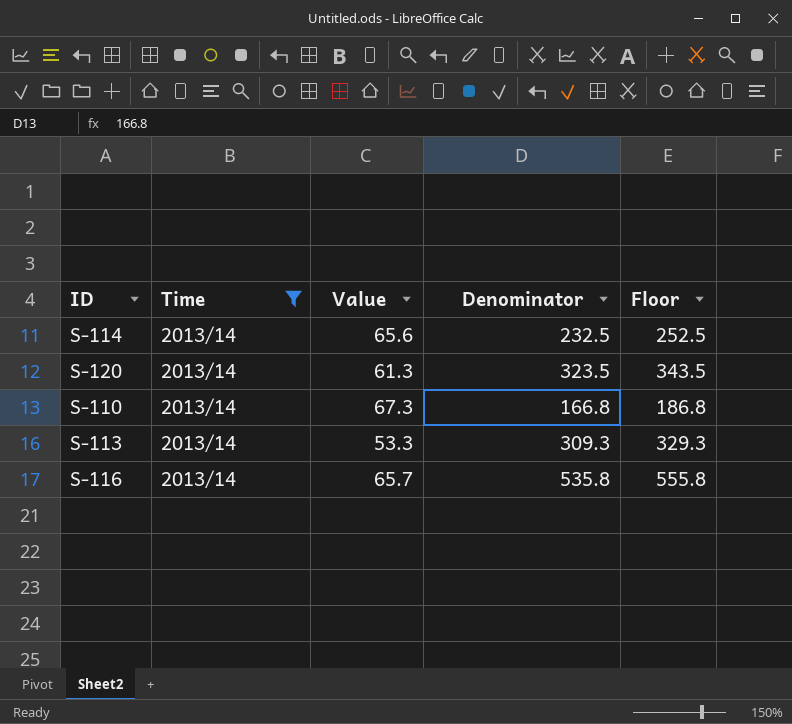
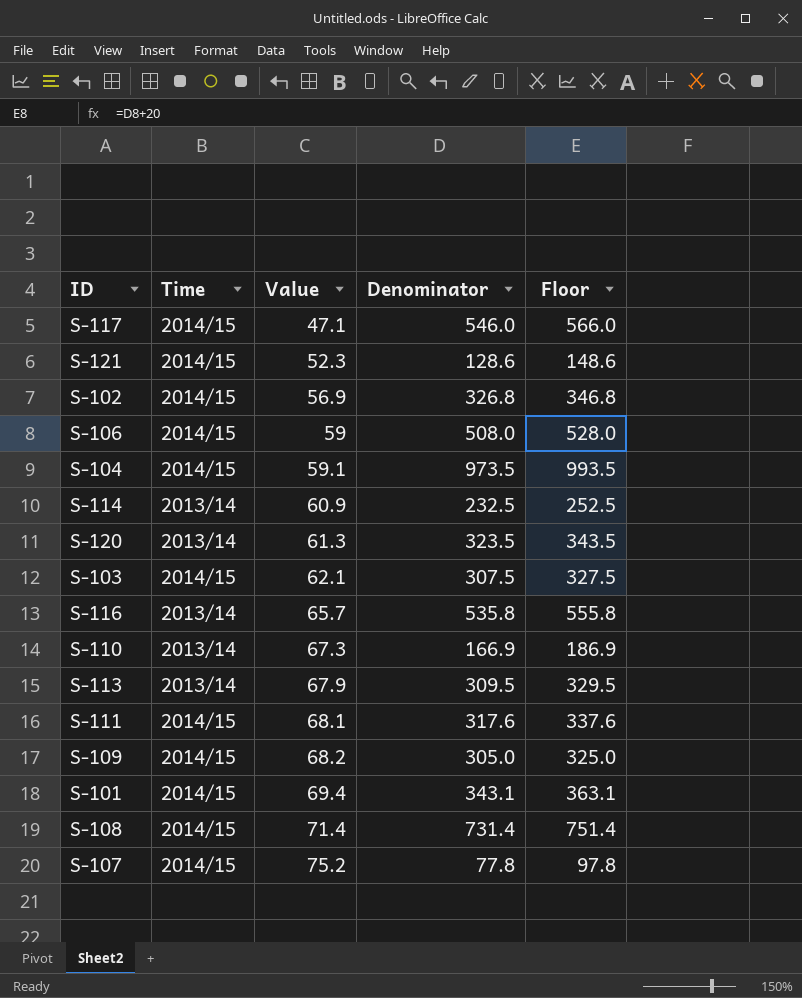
filter: Time = 2013/14 -> none
row order: none -> Value ascending
S-114 | Value: 65.6 -> 60.9
S-110 | Denominator: 166.8 -> 166.9
S-110 | Floor: 186.8 -> 186.9
S-113 | Value: 53.3 -> 67.9
S-113 | Denominator: 309.3 -> 309.5
S-113 | Floor: 329.3 -> 329.5

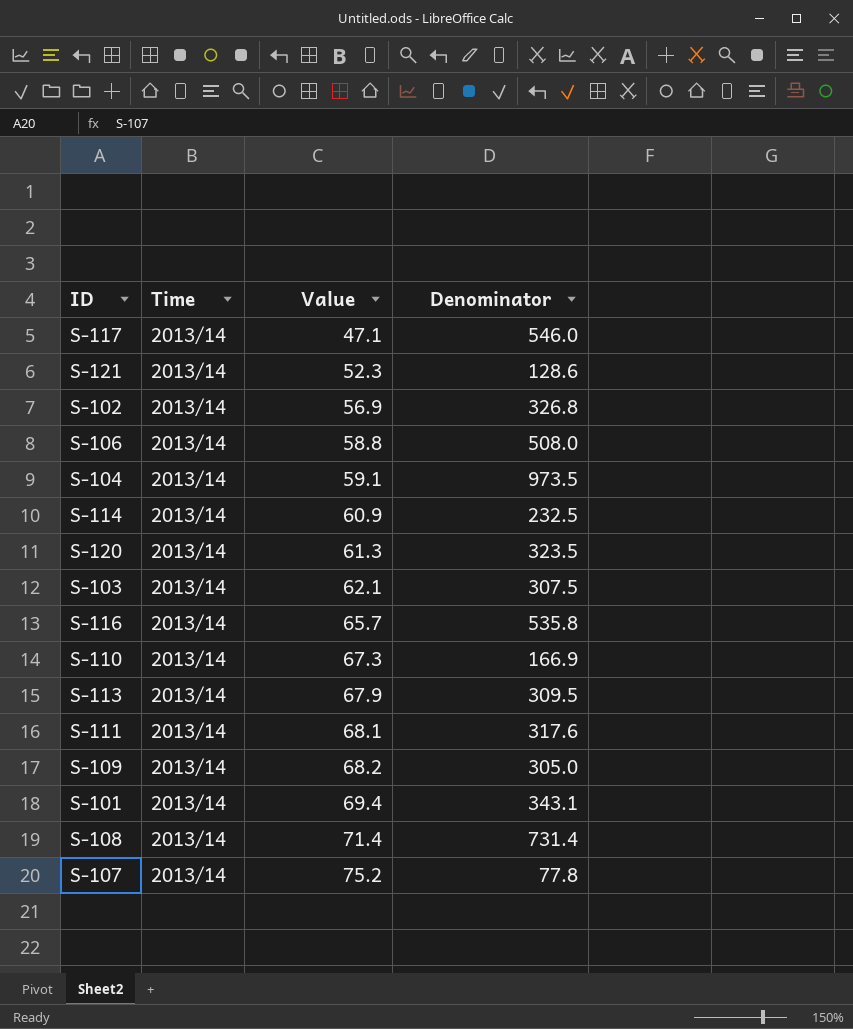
column Floor | formula: [Denominator] + 20 -> none
S-117 | Time: 2014/15 -> 2013/14
S-121 | Time: 2014/15 -> 2013/14
S-102 | Time: 2014/15 -> 2013/14
S-106 | Time: 2014/15 -> 2013/14
S-106 | Value: 59 -> 58.8
S-104 | Time: 2014/15 -> 2013/14
S-103 | Time: 2014/15 -> 2013/14
S-111 | Time: 2014/15 -> 2013/14
S-109 | Time: 2014/15 -> 2013/14
S-101 | Time: 2014/15 -> 2013/14
S-108 | Time: 2014/15 -> 2013/14
S-107 | Time: 2014/15 -> 2013/14

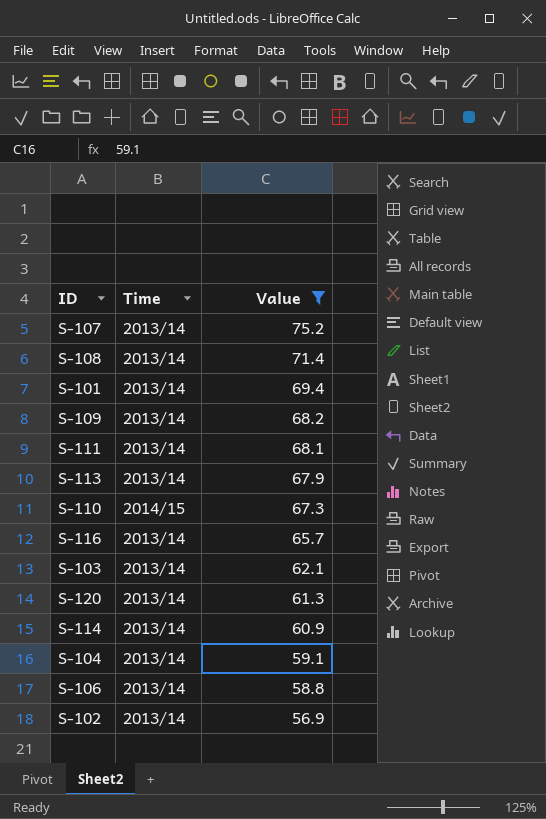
filter: none -> Value >= 56.9
row order: Value ascending -> Value descending
column Denominator | position: 4 -> none
S-110 | Time: 2013/14 -> 2014/15

